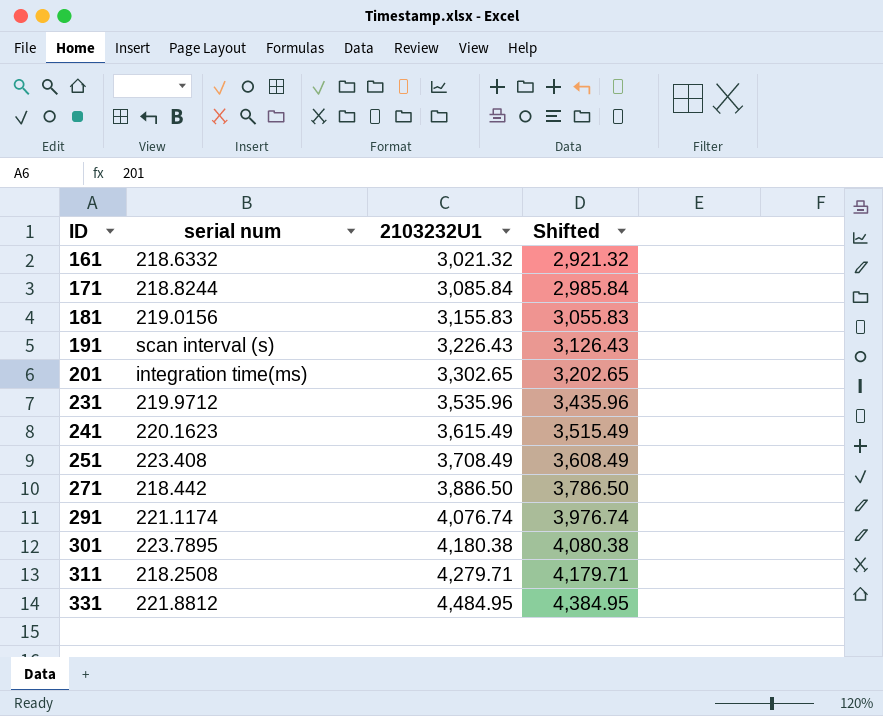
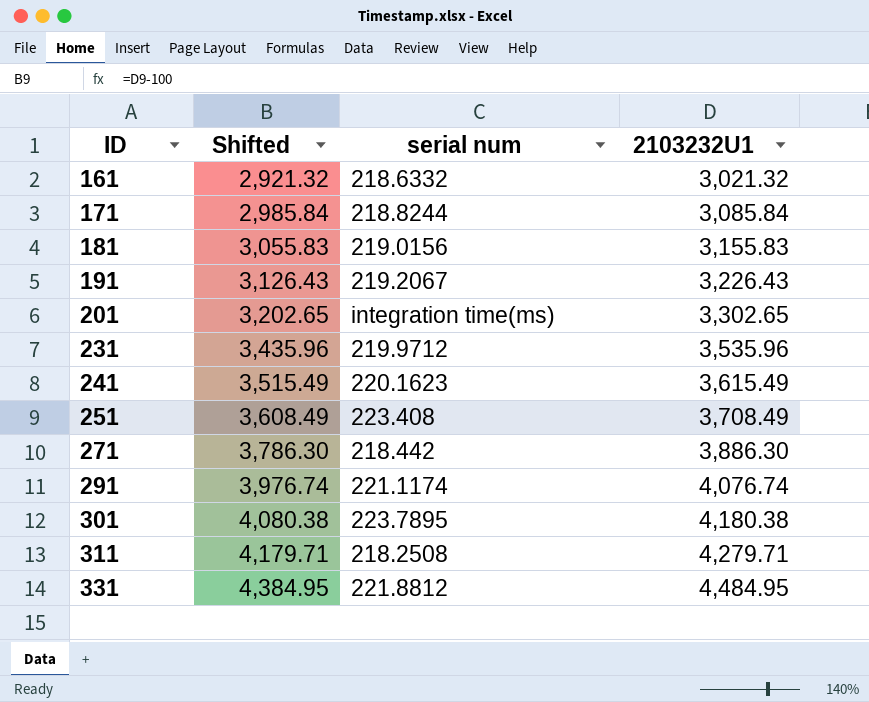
column Shifted | position: 4 -> 2
191 | serial num: scan interval (s) -> 219.2067
271 | Shifted: 3,786.50 -> 3,786.30
271 | 2103232U1: 3,886.50 -> 3,886.30

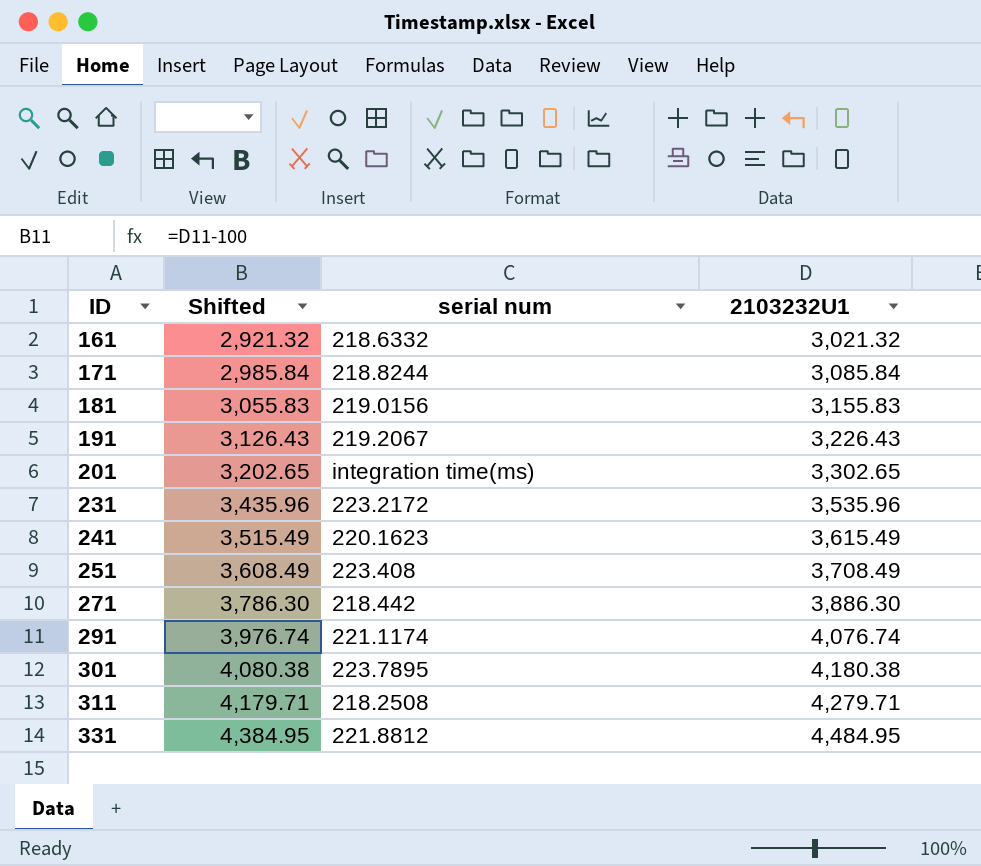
231 | serial num: 219.9712 -> 223.2172

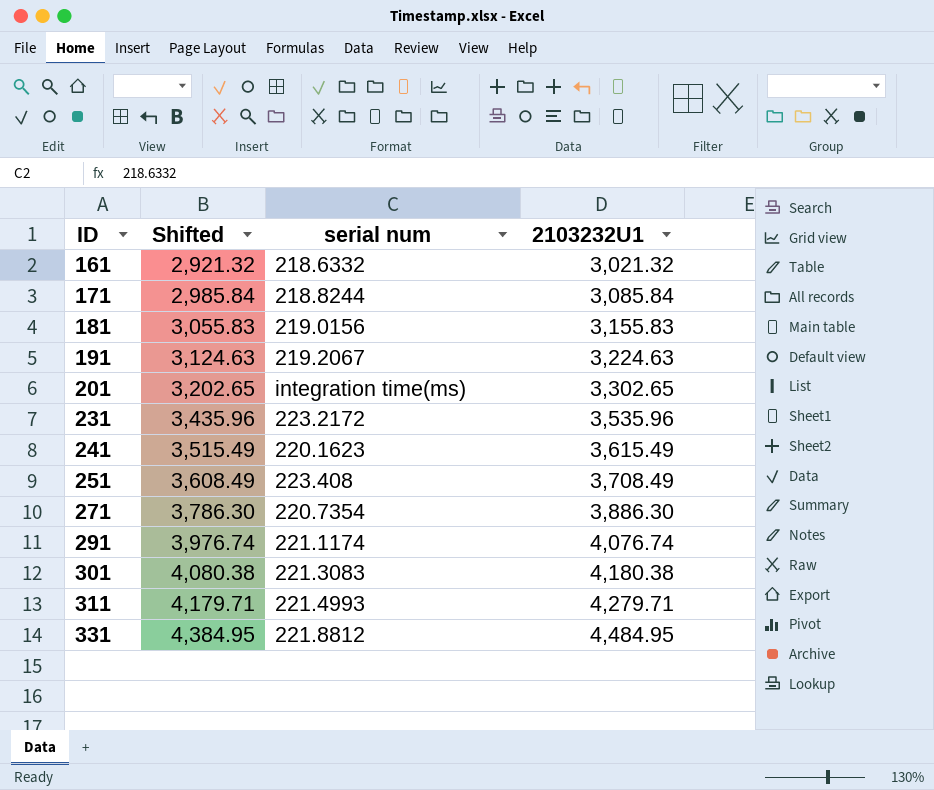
191 | Shifted: 3,126.43 -> 3,124.63
191 | 2103232U1: 3,226.43 -> 3,224.63
271 | serial num: 218.442 -> 220.7354
301 | serial num: 223.7895 -> 221.3083
311 | serial num: 218.2508 -> 221.4993

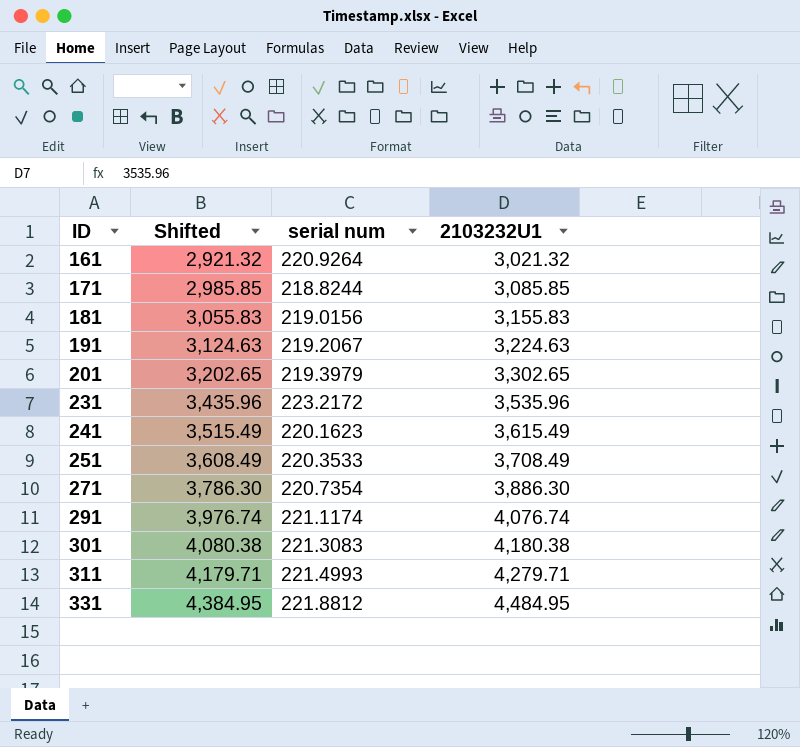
161 | serial num: 218.6332 -> 220.9264
171 | Shifted: 2,985.84 -> 2,985.85
171 | 2103232U1: 3,085.84 -> 3,085.85
201 | serial num: integration time(ms) -> 219.3979
251 | serial num: 223.408 -> 220.3533

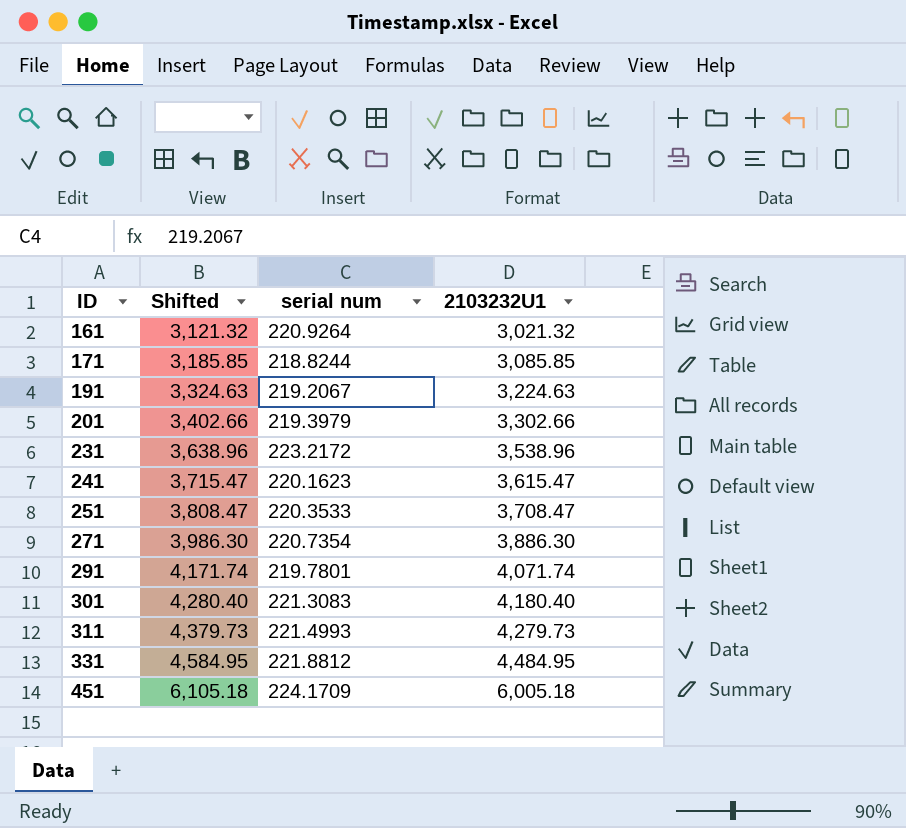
column Shifted | formula: [2103232U1] - 100 -> [2103232U1] + 100
row 181: 3,055.83 | 219.0156 | 3,155.83 -> none
201 | 2103232U1: 3,302.65 -> 3,302.66
231 | 2103232U1: 3,535.96 -> 3,538.96
241 | 2103232U1: 3,615.49 -> 3,615.47
251 | 2103232U1: 3,708.49 -> 3,708.47
291 | serial num: 221.1174 -> 219.7801
291 | 2103232U1: 4,076.74 -> 4,071.74
301 | 2103232U1: 4,180.38 -> 4,180.40
311 | 2103232U1: 4,279.71 -> 4,279.73
row 451: none -> 6,105.18 | 224.1709 | 6,005.18

